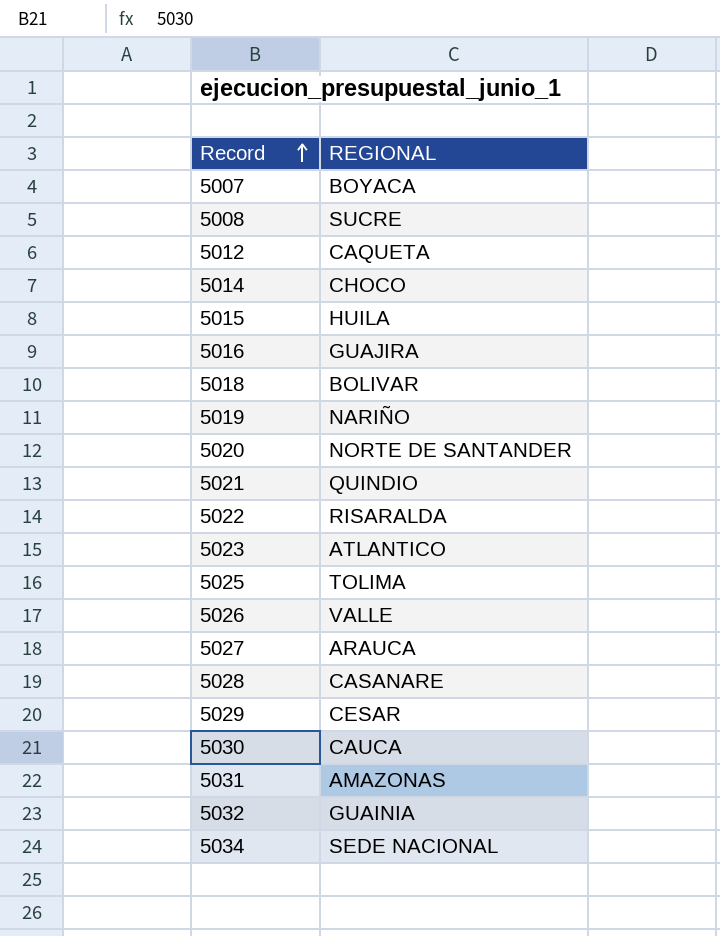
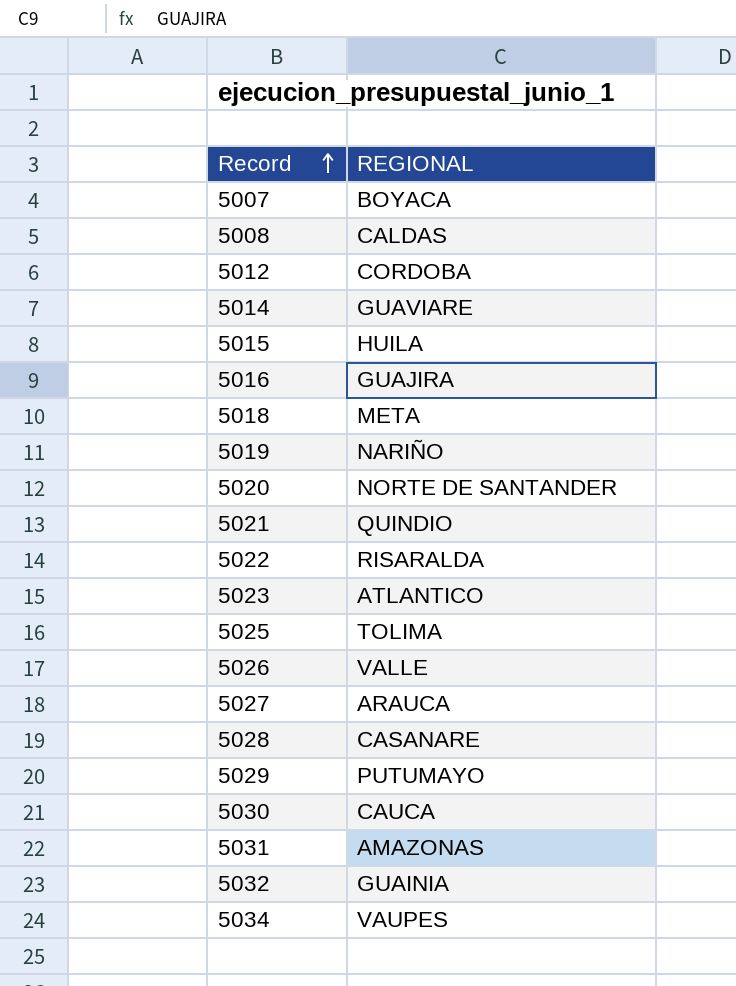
5008 | REGIONAL: SUCRE -> CALDAS
5012 | REGIONAL: CAQUETA -> CORDOBA
5014 | REGIONAL: CHOCO -> GUAVIARE
5018 | REGIONAL: BOLIVAR -> META
5029 | REGIONAL: CESAR -> PUTUMAYO
5034 | REGIONAL: SEDE NACIONAL -> VAUPES

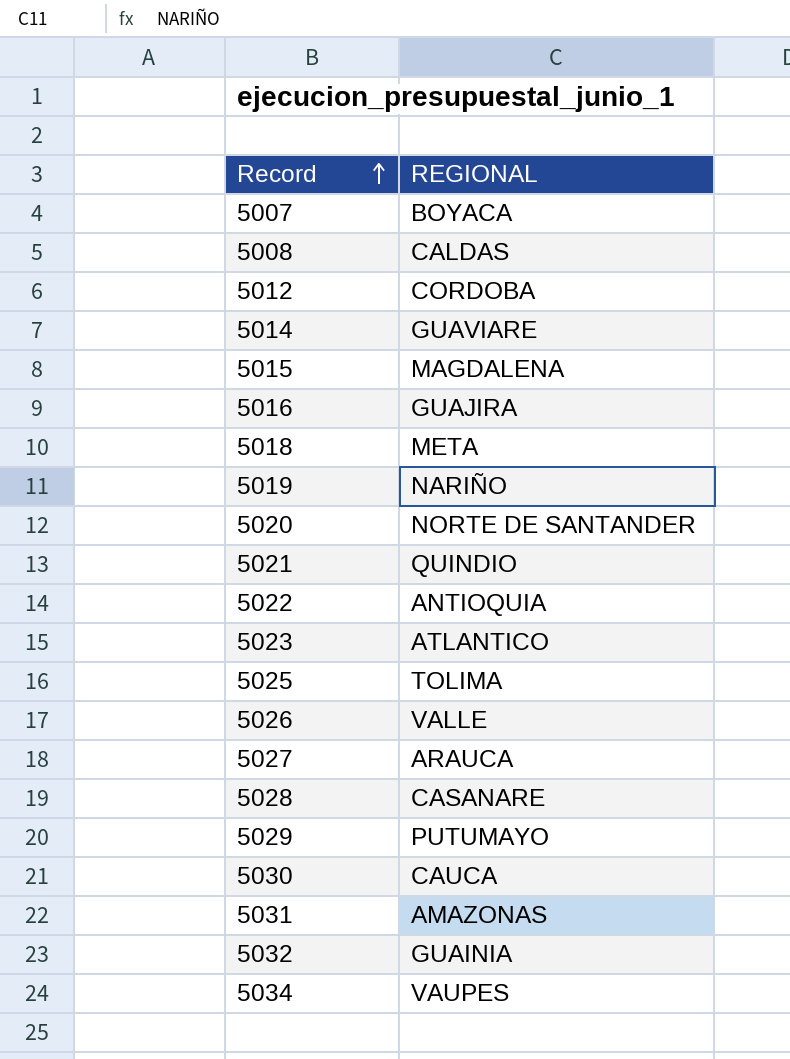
5015 | REGIONAL: HUILA -> MAGDALENA
5022 | REGIONAL: RISARALDA -> ANTIOQUIA

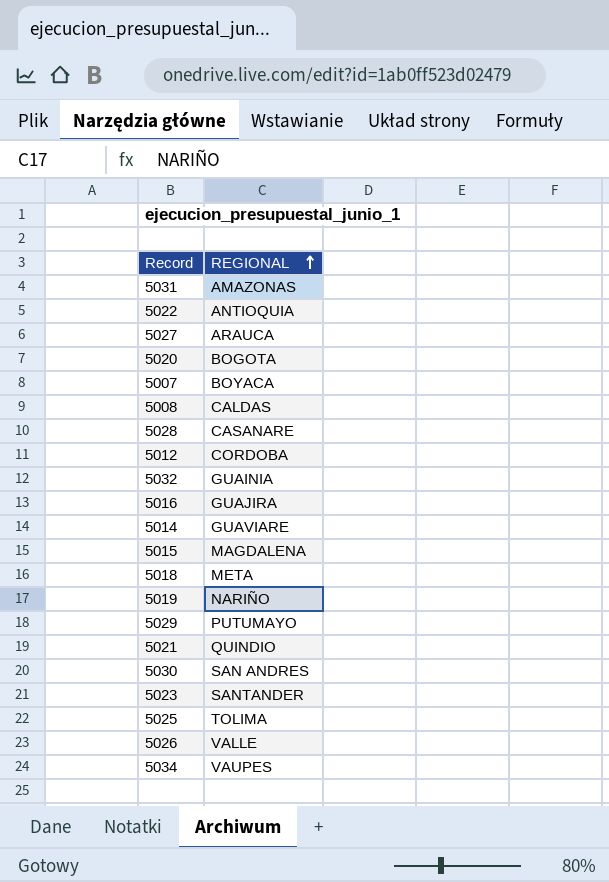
row order: Record ascending -> REGIONAL ascending
5020 | REGIONAL: NORTE DE SANTANDER -> BOGOTA
5030 | REGIONAL: CAUCA -> SAN ANDRES
5023 | REGIONAL: ATLANTICO -> SANTANDER

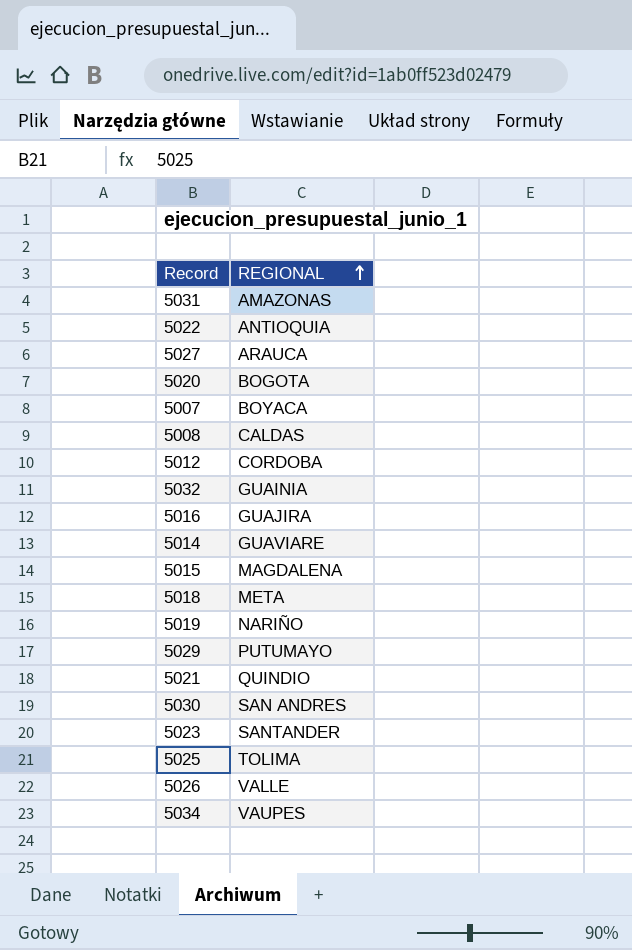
row 5028: CASANARE -> none

